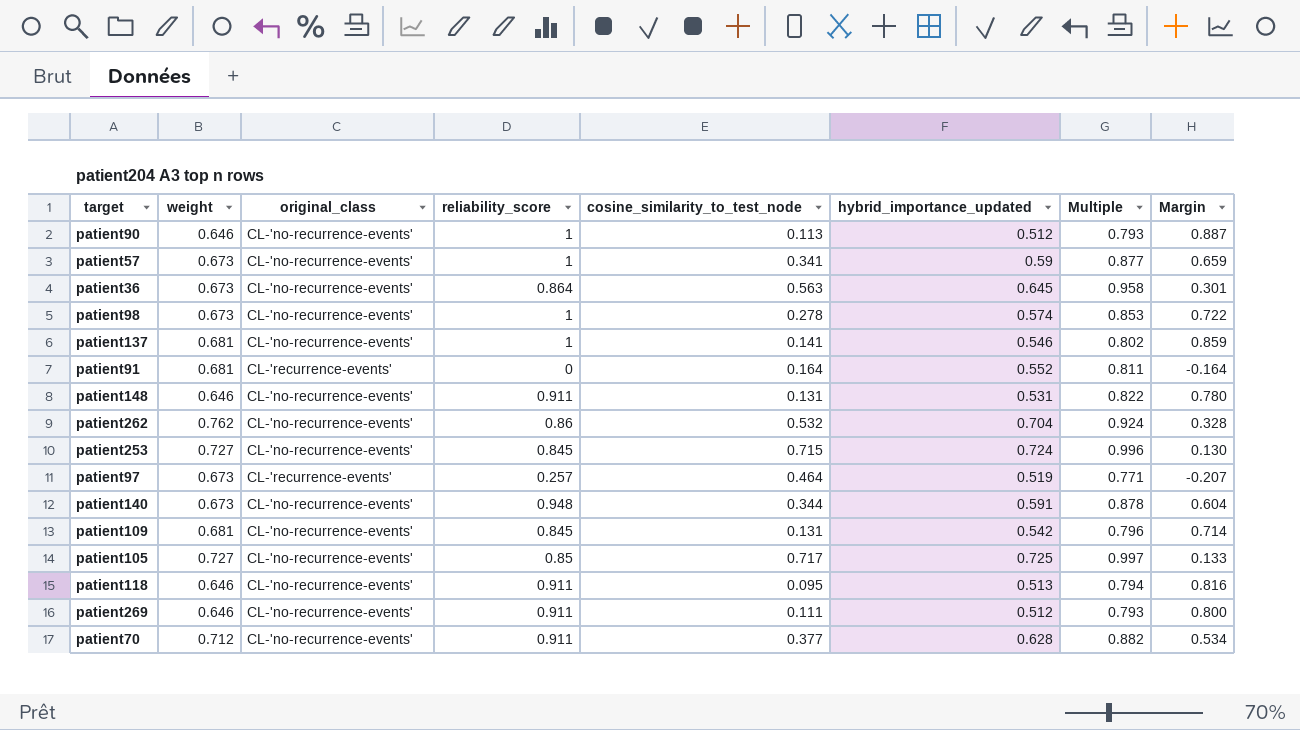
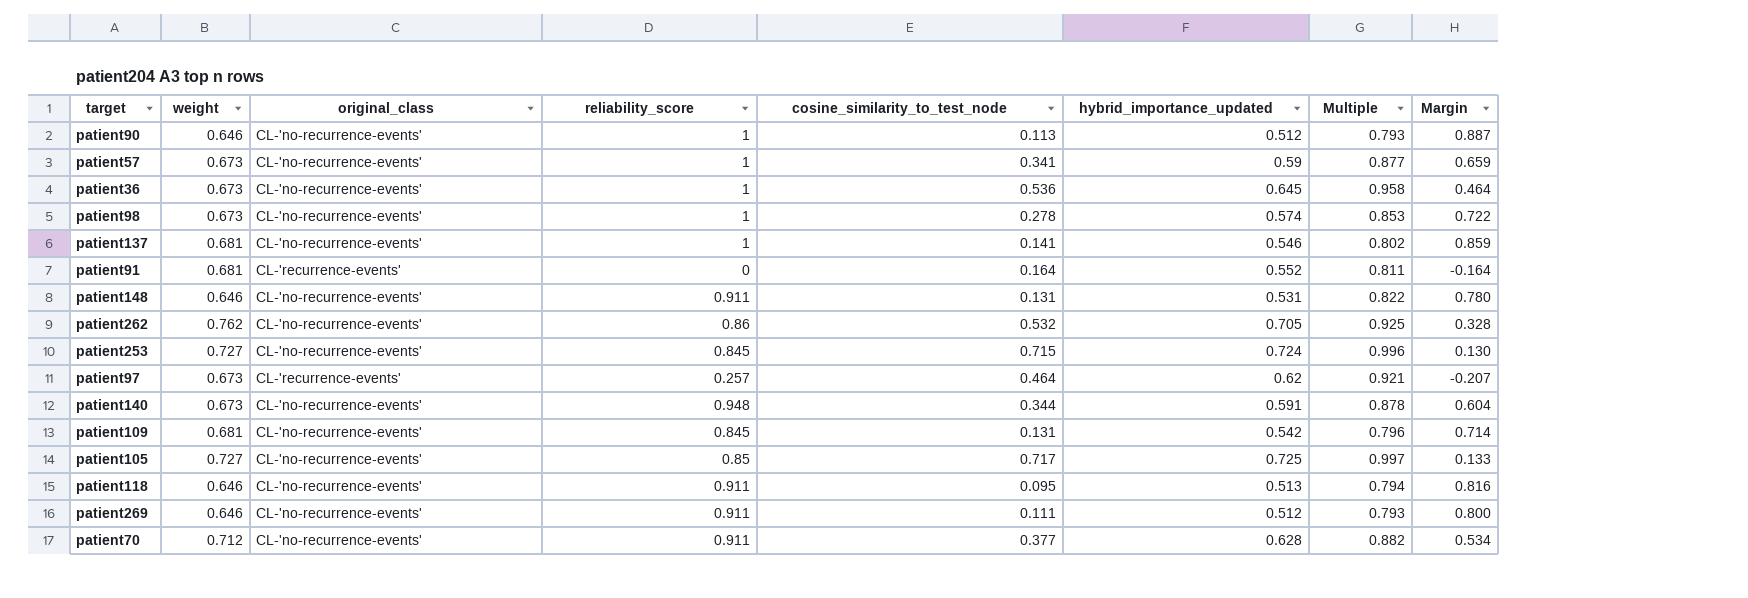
patient36 | reliability_score: 0.864 -> 1
patient36 | cosine_similarity_to_test_node: 0.563 -> 0.536
patient36 | Margin: 0.301 -> 0.464
patient262 | hybrid_importance_updated: 0.704 -> 0.705
patient262 | Multiple: 0.924 -> 0.925
patient97 | hybrid_importance_updated: 0.519 -> 0.62
patient97 | Multiple: 0.771 -> 0.921

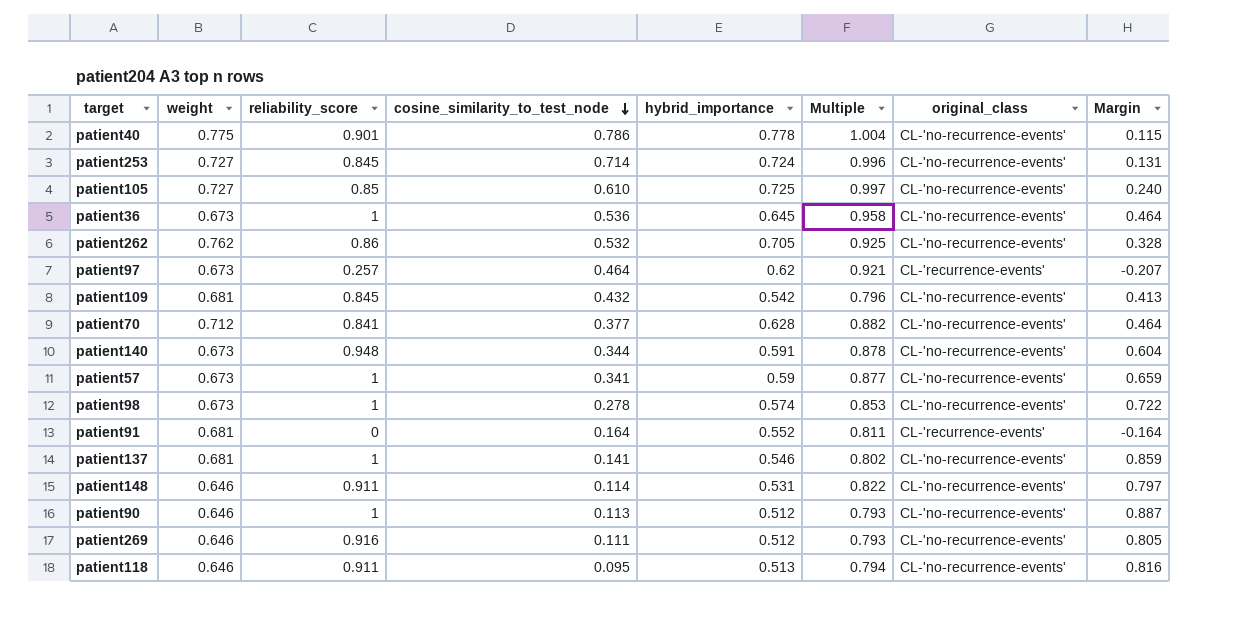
row order: none -> cosine_similarity_to_test_node descending
column name: hybrid_importance_updated -> hybrid_importance
column original_class | position: 3 -> 7
row patient40: none -> 0.775 | 0.901 | 0.786 | 0.778 | 1.004 | CL-'no-recurrence-events' | 0.115
patient253 | cosine_similarity_to_test_node: 0.715 -> 0.714
patient253 | Margin: 0.130 -> 0.131
patient105 | cosine_similarity_to_test_node: 0.717 -> 0.610
patient105 | Margin: 0.133 -> 0.240
patient109 | cosine_similarity_to_test_node: 0.131 -> 0.432
patient109 | Margin: 0.714 -> 0.413
patient70 | reliability_score: 0.911 -> 0.841
patient70 | Margin: 0.534 -> 0.464
patient148 | cosine_similarity_to_test_node: 0.131 -> 0.114
patient148 | Margin: 0.780 -> 0.797
patient269 | reliability_score: 0.911 -> 0.916
patient269 | Margin: 0.800 -> 0.805

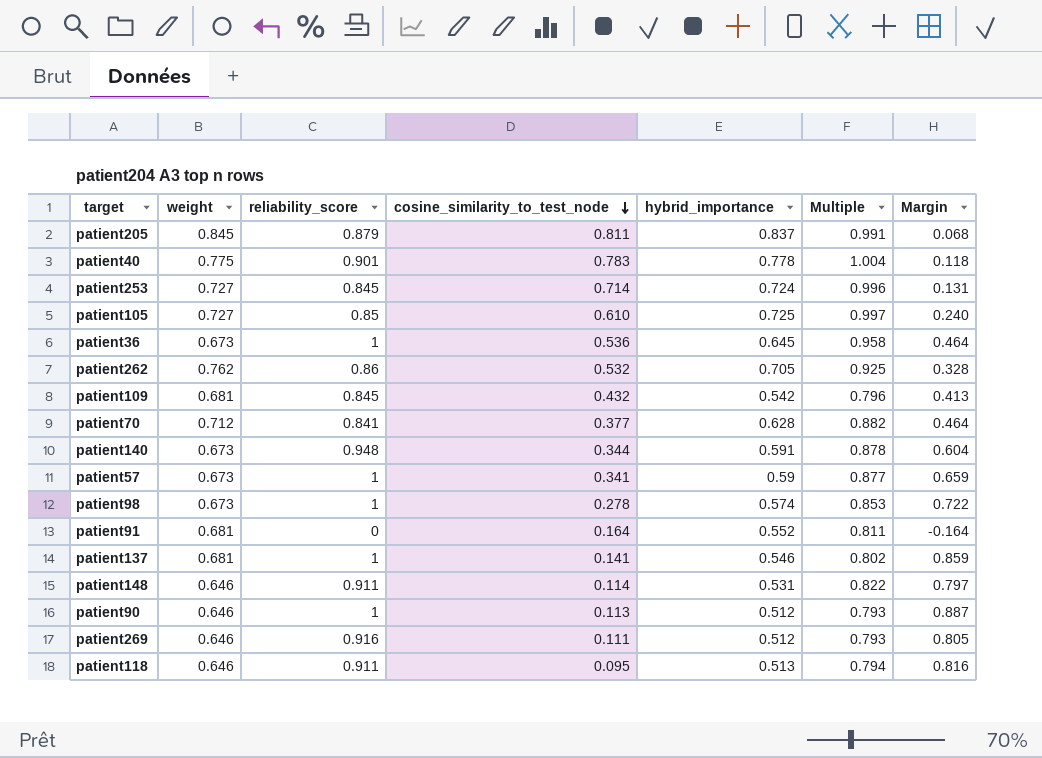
column original_class | position: 7 -> none
row patient97: 0.673 | 0.257 | 0.464 | 0.62 | 0.921 | CL-'recurrence-events' | -0.207 -> none
row patient205: none -> 0.845 | 0.879 | 0.811 | 0.837 | 0.991 | 0.068
patient40 | cosine_similarity_to_test_node: 0.786 -> 0.783
patient40 | Margin: 0.115 -> 0.118

